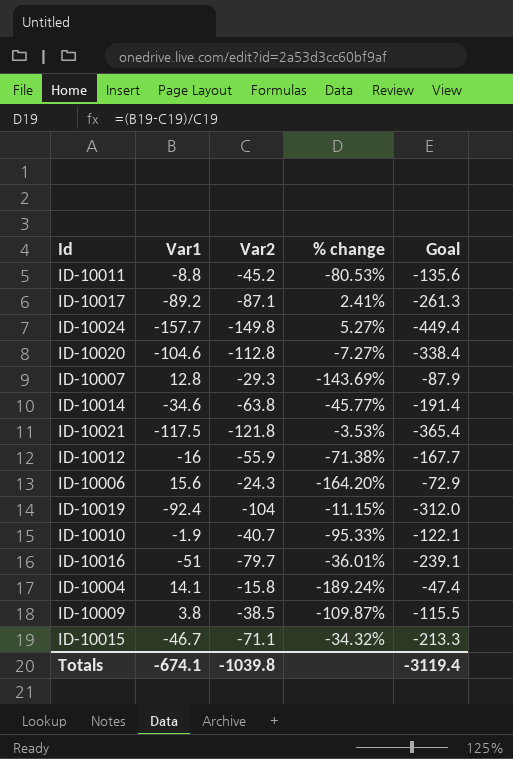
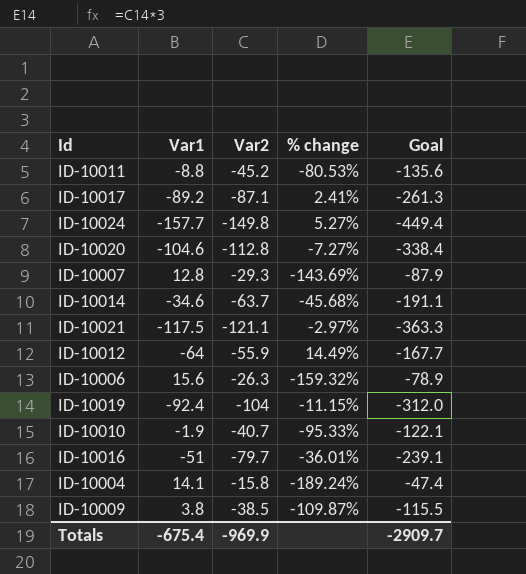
row ID-10015: -46.7 | -71.1 | -34.32% | -213.3 -> none
ID-10014 | Var2: -63.8 -> -63.7
ID-10014 | % change: -45.77% -> -45.68%
ID-10014 | Goal: -191.4 -> -191.1
ID-10021 | Var2: -121.8 -> -121.1
ID-10021 | % change: -3.53% -> -2.97%
ID-10021 | Goal: -365.4 -> -363.3
ID-10012 | Var1: -16 -> -64
ID-10012 | % change: -71.38% -> 14.49%
ID-10006 | Var2: -24.3 -> -26.3
ID-10006 | % change: -164.20% -> -159.32%
ID-10006 | Goal: -72.9 -> -78.9
Totals | Var1: -674.1 -> -675.4
Totals | Var2: -1039.8 -> -969.9
Totals | Goal: -3119.4 -> -2909.7

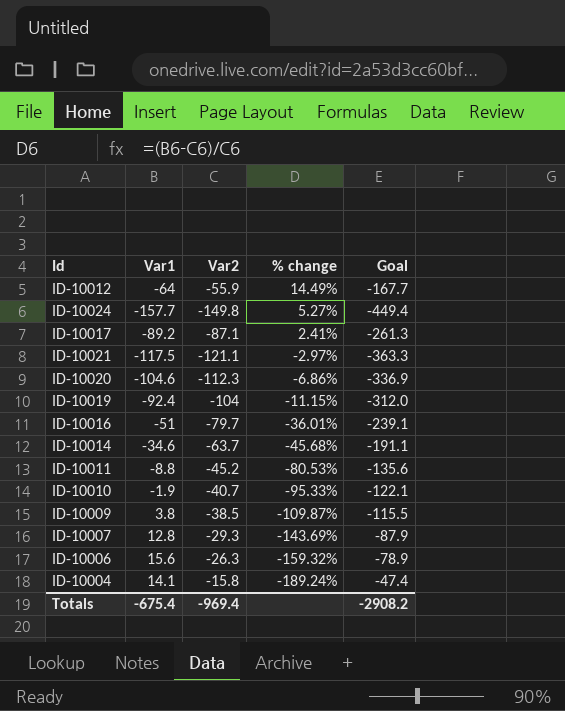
row order: none -> % change descending
ID-10020 | Var2: -112.8 -> -112.3
ID-10020 | % change: -7.27% -> -6.86%
ID-10020 | Goal: -338.4 -> -336.9
Totals | Var2: -969.9 -> -969.4
Totals | Goal: -2909.7 -> -2908.2

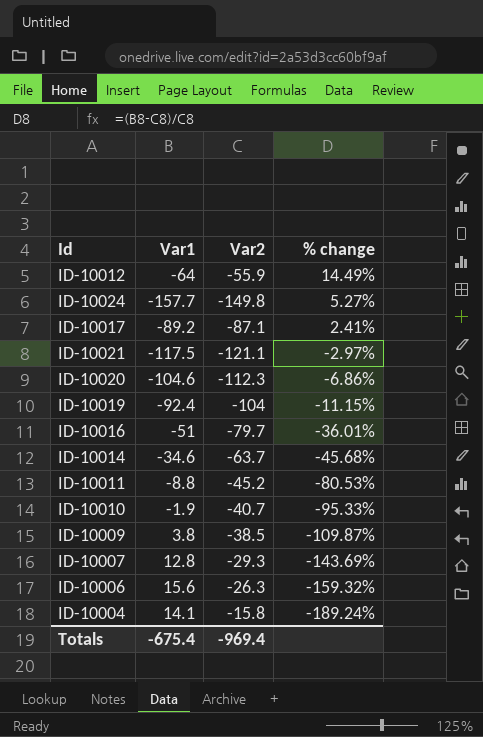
column Goal | formula: [Var2] * 3 -> none

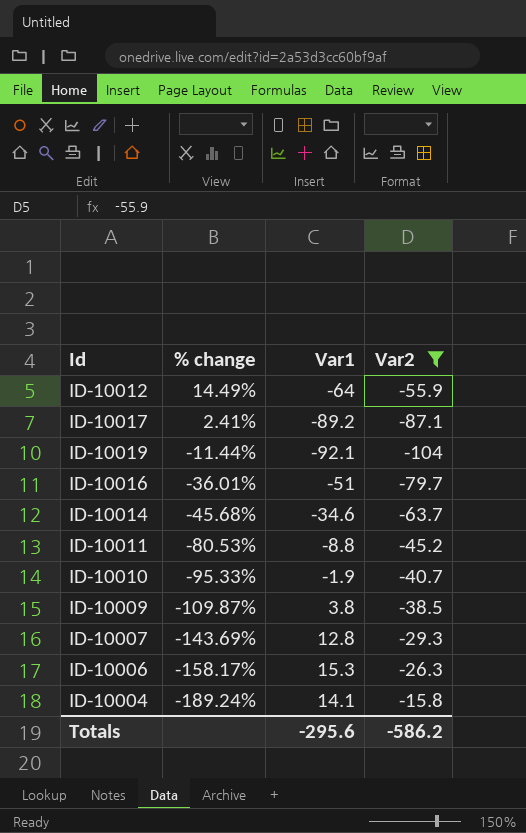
filter: none -> Var2 >= -104
column % change | position: 4 -> 2
ID-10019 | % change: -11.15% -> -11.44%
ID-10019 | Var1: -92.4 -> -92.1
ID-10006 | % change: -159.32% -> -158.17%
ID-10006 | Var1: 15.6 -> 15.3
Totals | Var1: -675.4 -> -295.6
Totals | Var2: -969.4 -> -586.2

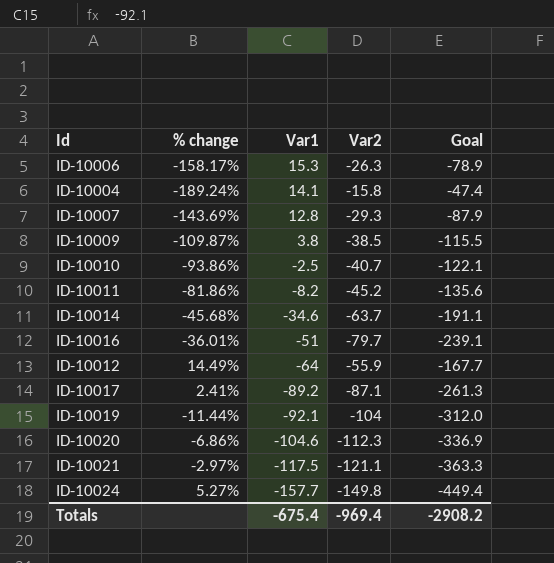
filter: Var2 >= -104 -> none
row order: % change descending -> Var1 descending
column Goal | formula: none -> [Var2] * 3
ID-10010 | % change: -95.33% -> -93.86%
ID-10010 | Var1: -1.9 -> -2.5
ID-10011 | % change: -80.53% -> -81.86%
ID-10011 | Var1: -8.8 -> -8.2
Totals | Var1: -295.6 -> -675.4
Totals | Var2: -586.2 -> -969.4

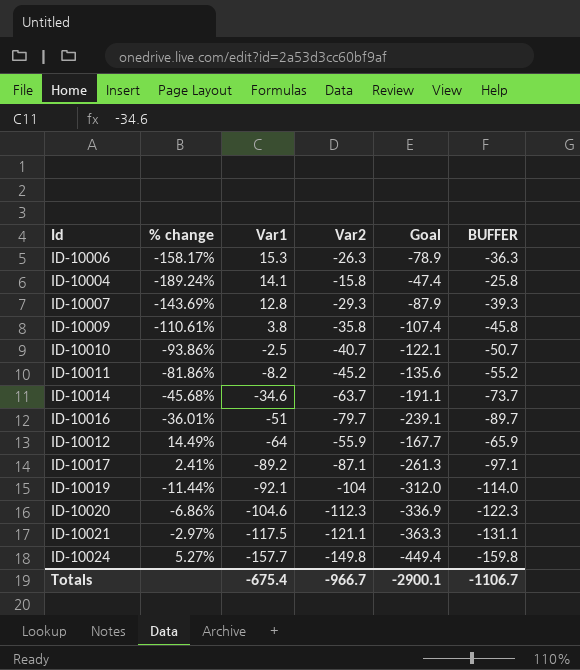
column BUFFER | formula: none -> [Var2] - 10
ID-10009 | % change: -109.87% -> -110.61%
ID-10009 | Var2: -38.5 -> -35.8
ID-10009 | Goal: -115.5 -> -107.4
Totals | Var2: -969.4 -> -966.7
Totals | Goal: -2908.2 -> -2900.1

